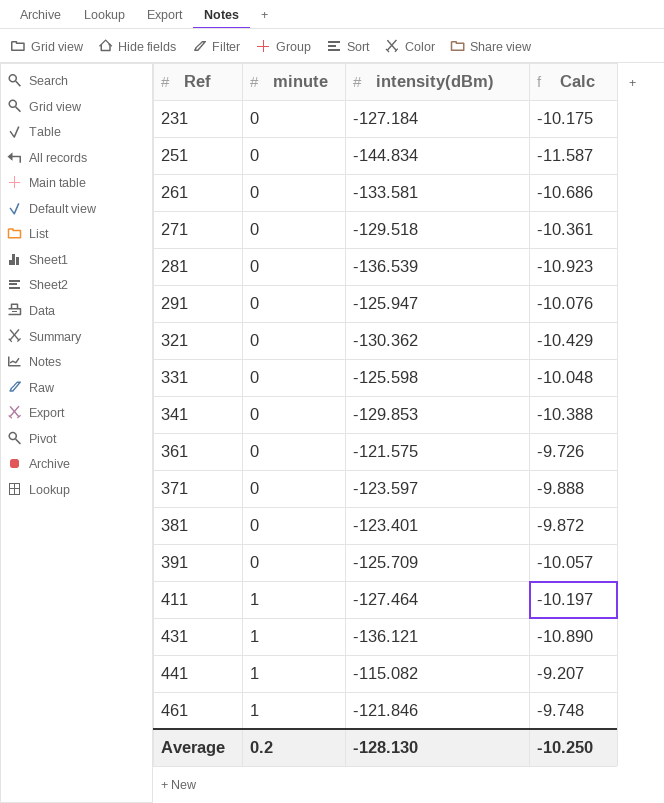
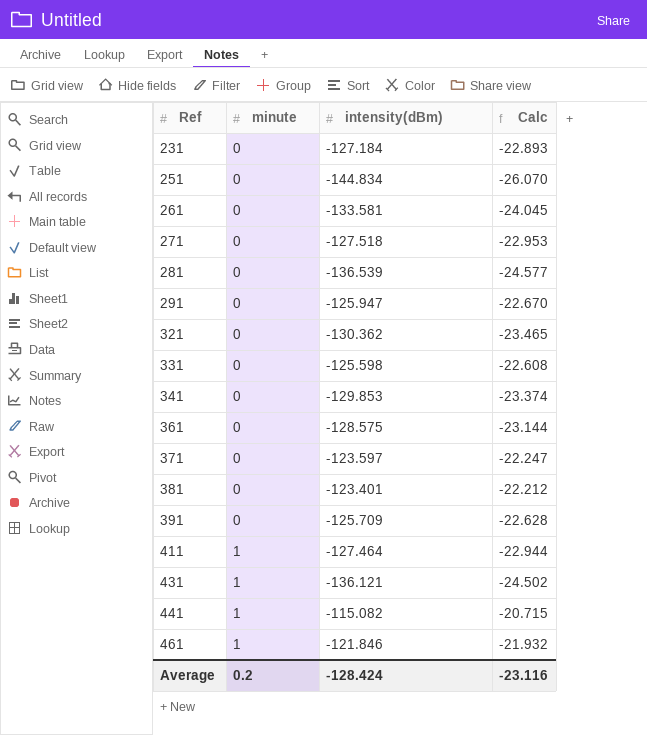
column Calc | formula: [intensity(dBm)] * 0.08 -> [intensity(dBm)] * 0.18
271 | intensity(dBm): -129.518 -> -127.518
361 | intensity(dBm): -121.575 -> -128.575
Average | intensity(dBm): -128.130 -> -128.424
Average | Calc: -10.250 -> -23.116

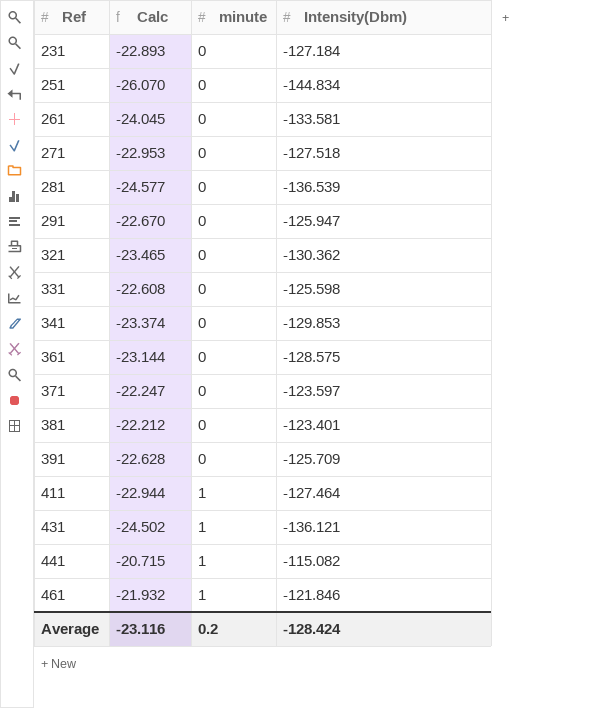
column Calc | position: 4 -> 2
column name: intensity(dBm) -> Intensity(Dbm)

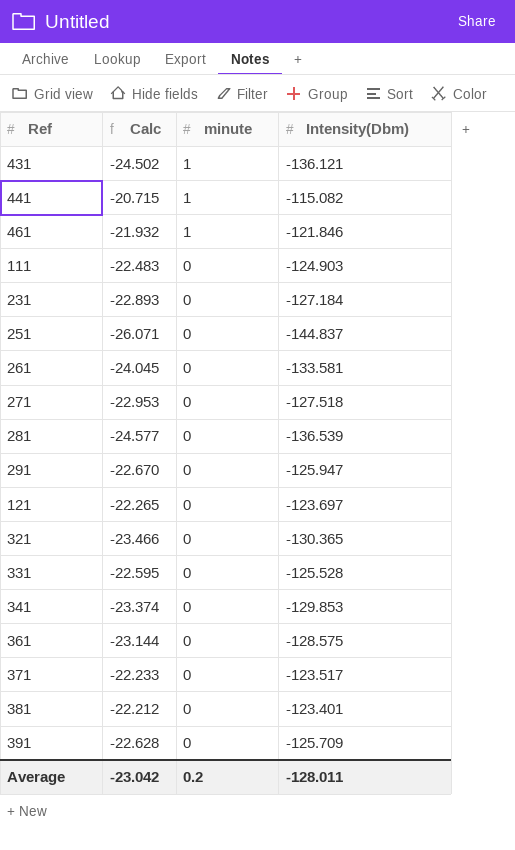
row order: Ref ascending -> minute descending
row 411: -22.944 | 1 | -127.464 -> none
row 111: none -> -22.483 | 0 | -124.903
251 | Calc: -26.070 -> -26.071
251 | Intensity(Dbm): -144.834 -> -144.837
row 121: none -> -22.265 | 0 | -123.697
321 | Calc: -23.465 -> -23.466
321 | Intensity(Dbm): -130.362 -> -130.365
331 | Calc: -22.608 -> -22.595
331 | Intensity(Dbm): -125.598 -> -125.528
371 | Calc: -22.247 -> -22.233
371 | Intensity(Dbm): -123.597 -> -123.517
Average | Calc: -23.116 -> -23.042
Average | Intensity(Dbm): -128.424 -> -128.011

